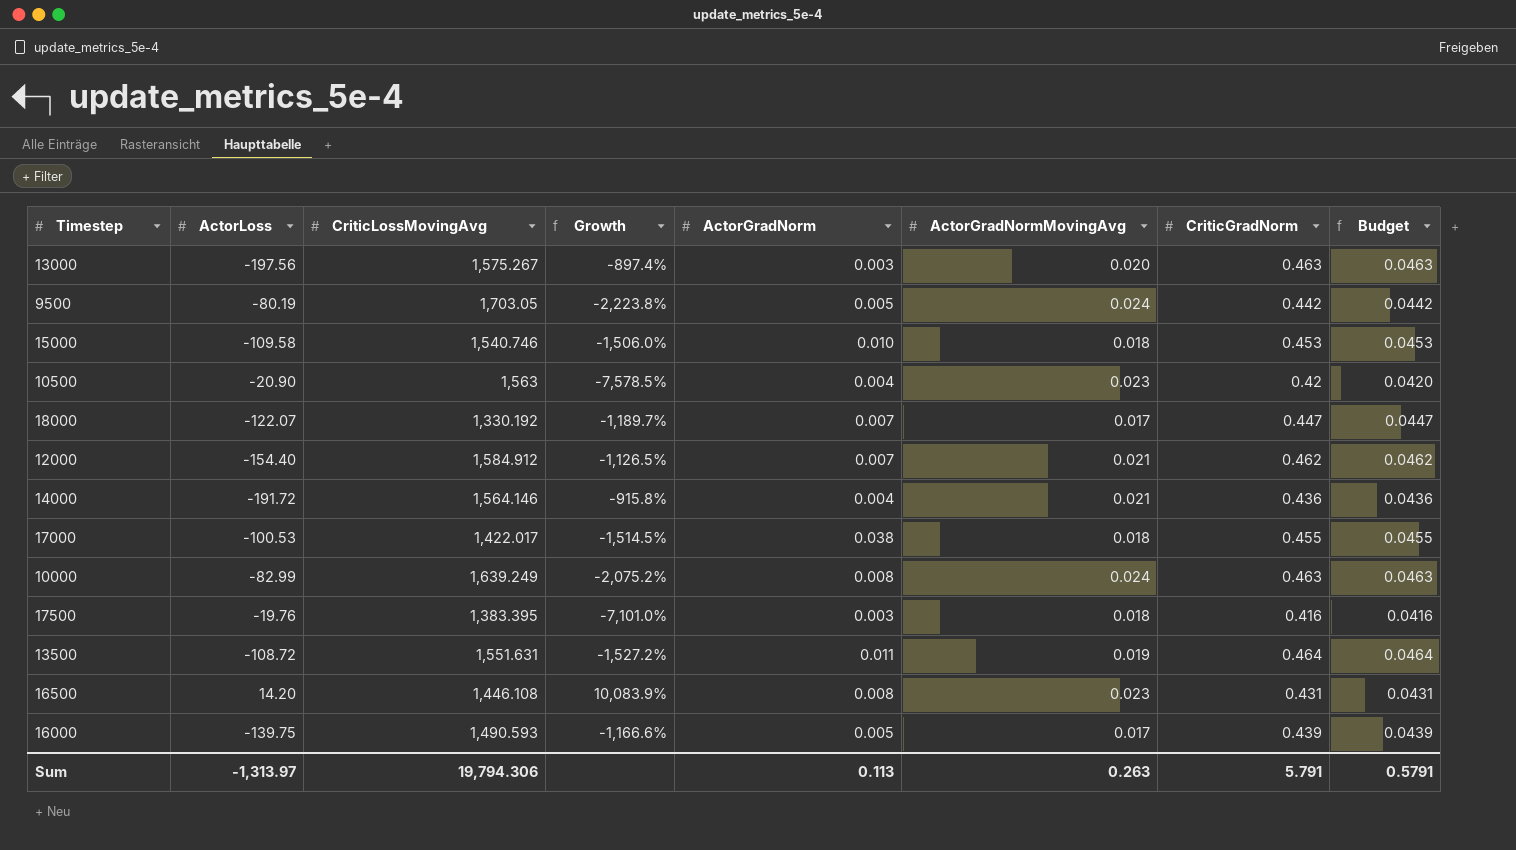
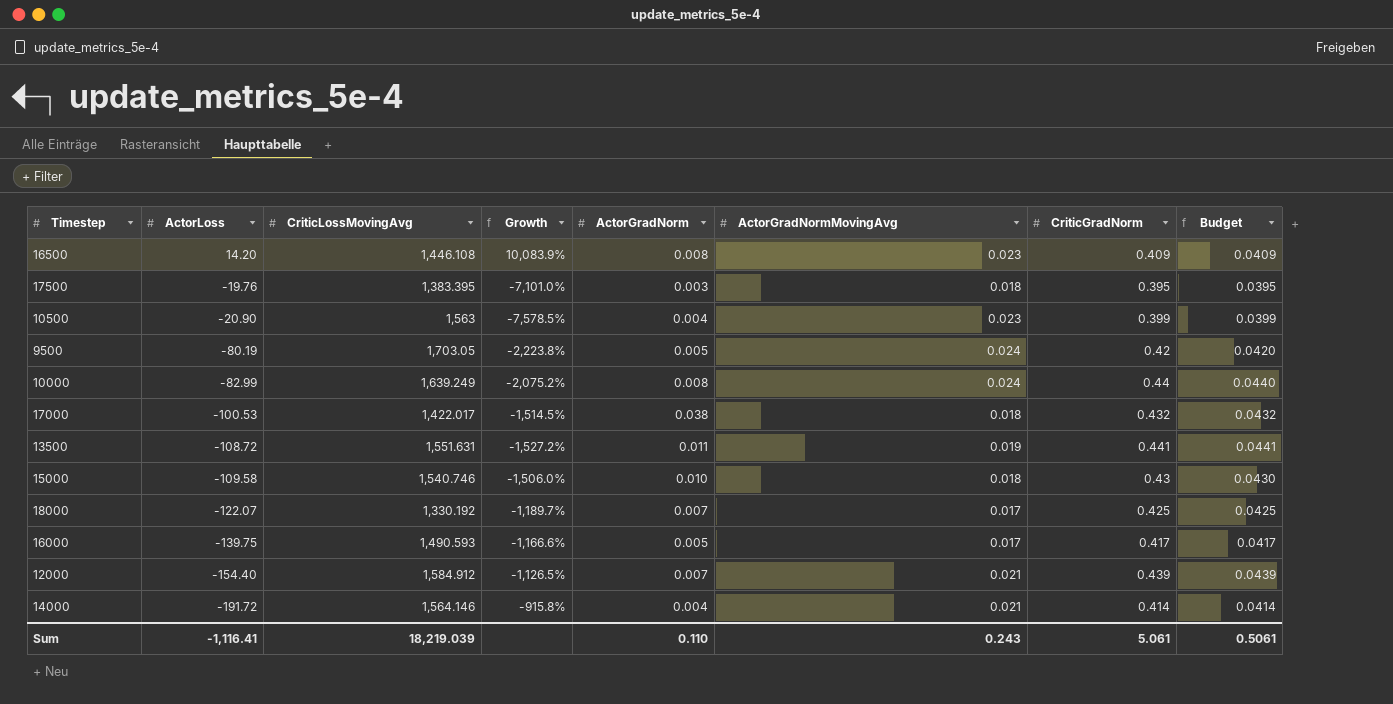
row order: none -> ActorLoss descending
row 13000: -197.56 | 1,575.267 | -897.4% | 0.003 | 0.020 | 0.463 | 0.0463 -> none
16500 | CriticGradNorm: 0.431 -> 0.409
16500 | Budget: 0.0431 -> 0.0409
17500 | CriticGradNorm: 0.416 -> 0.395
17500 | Budget: 0.0416 -> 0.0395
10500 | CriticGradNorm: 0.42 -> 0.399
10500 | Budget: 0.0420 -> 0.0399
9500 | CriticGradNorm: 0.442 -> 0.42
9500 | Budget: 0.0442 -> 0.0420
10000 | CriticGradNorm: 0.463 -> 0.44
10000 | Budget: 0.0463 -> 0.0440
17000 | CriticGradNorm: 0.455 -> 0.432
17000 | Budget: 0.0455 -> 0.0432
13500 | CriticGradNorm: 0.464 -> 0.441
13500 | Budget: 0.0464 -> 0.0441
15000 | CriticGradNorm: 0.453 -> 0.43
15000 | Budget: 0.0453 -> 0.0430
18000 | CriticGradNorm: 0.447 -> 0.425
18000 | Budget: 0.0447 -> 0.0425
16000 | CriticGradNorm: 0.439 -> 0.417
16000 | Budget: 0.0439 -> 0.0417
12000 | CriticGradNorm: 0.462 -> 0.439
12000 | Budget: 0.0462 -> 0.0439
14000 | CriticGradNorm: 0.436 -> 0.414
14000 | Budget: 0.0436 -> 0.0414
Sum | ActorLoss: -1,313.97 -> -1,116.41
Sum | CriticLossMovingAvg: 19,794.306 -> 18,219.039
Sum | ActorGradNorm: 0.113 -> 0.110
Sum | ActorGradNormMovingAvg: 0.263 -> 0.243
Sum | CriticGradNorm: 5.791 -> 5.061
Sum | Budget: 0.5791 -> 0.5061

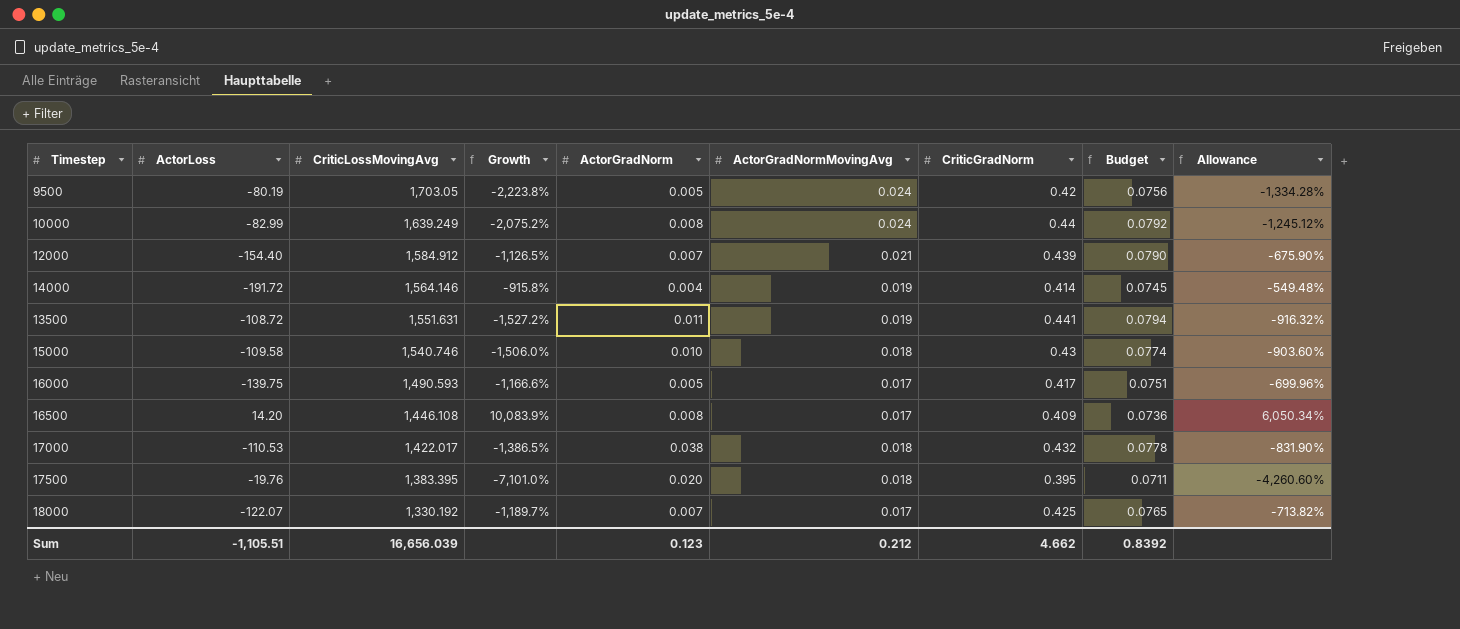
row order: ActorLoss descending -> CriticLossMovingAvg descending
column Budget | formula: [CriticGradNorm] * 0.1 -> [CriticGradNorm] * 0.18
column Allowance | formula: none -> [Growth] * 0.6
row 10500: -20.90 | 1,563 | -7,578.5% | 0.004 | 0.023 | 0.399 | 0.0399 -> none
14000 | ActorGradNormMovingAvg: 0.021 -> 0.019
16500 | ActorGradNormMovingAvg: 0.023 -> 0.017
17000 | ActorLoss: -100.53 -> -110.53
17000 | Growth: -1,514.5% -> -1,386.5%
17500 | ActorGradNorm: 0.003 -> 0.020
Sum | ActorLoss: -1,116.41 -> -1,105.51
Sum | CriticLossMovingAvg: 18,219.039 -> 16,656.039
Sum | ActorGradNorm: 0.110 -> 0.123
Sum | ActorGradNormMovingAvg: 0.243 -> 0.212
Sum | CriticGradNorm: 5.061 -> 4.662
Sum | Budget: 0.5061 -> 0.8392

